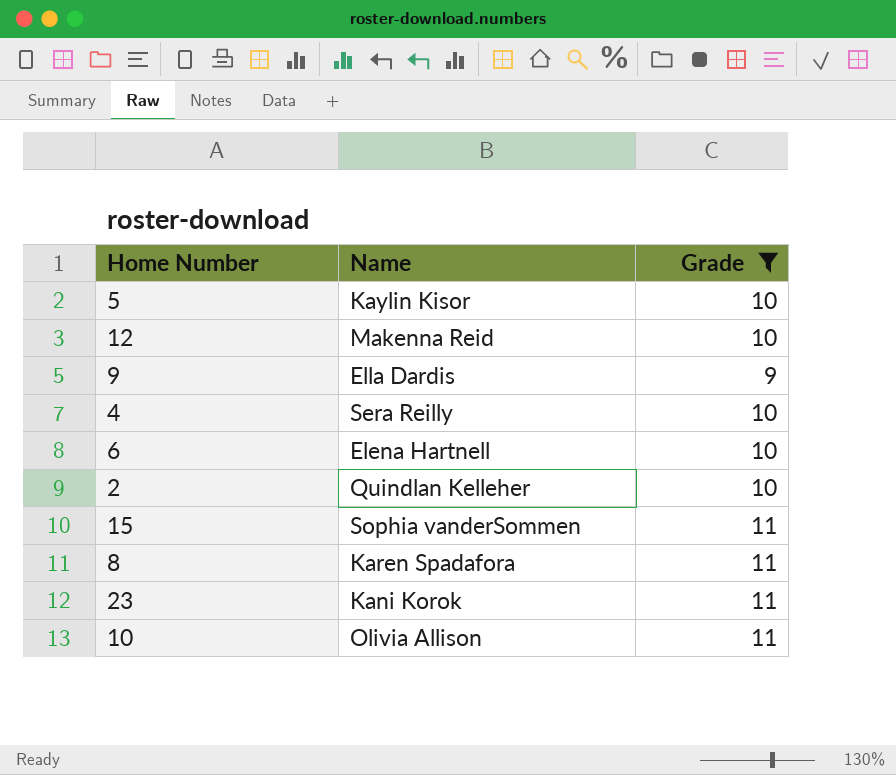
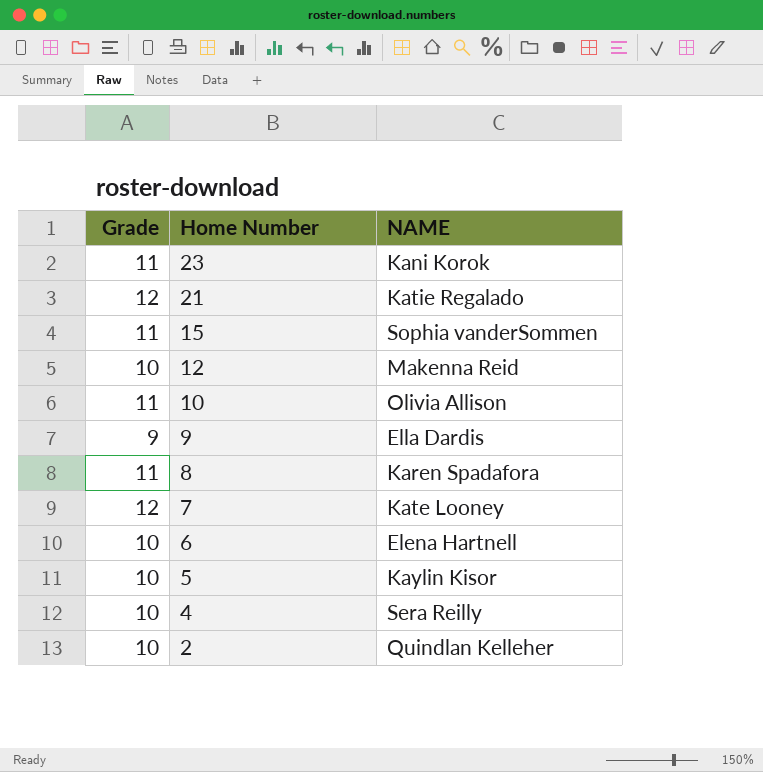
filter: Grade != 12 -> none
row order: none -> Home Number descending
column Grade | position: 3 -> 1
column name: Name -> NAME

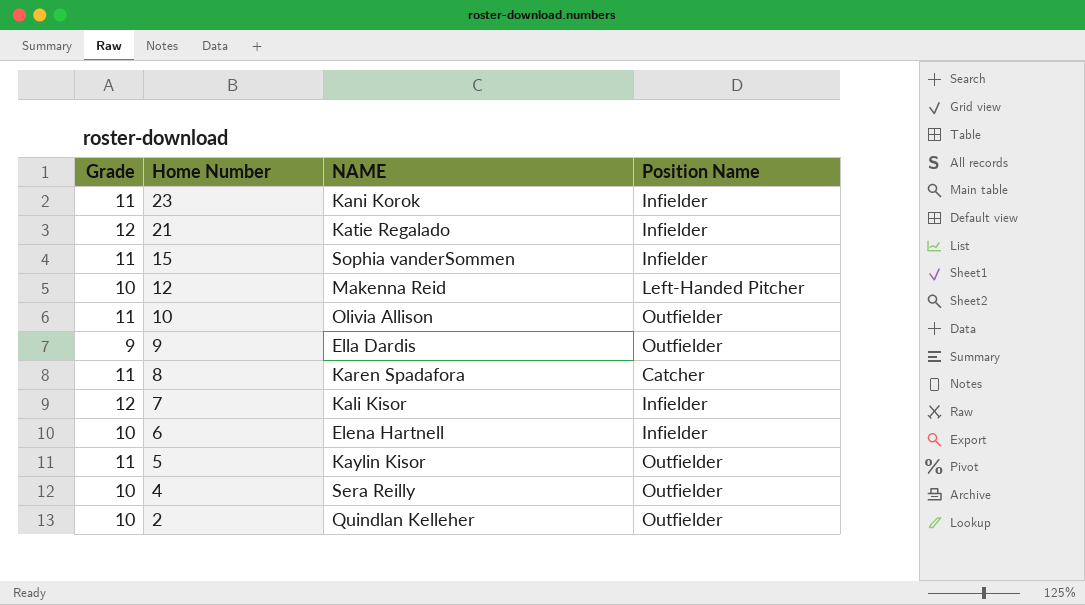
column Position Name | position: none -> 4
7 | NAME: Kate Looney -> Kali Kisor
5 | Grade: 10 -> 11

